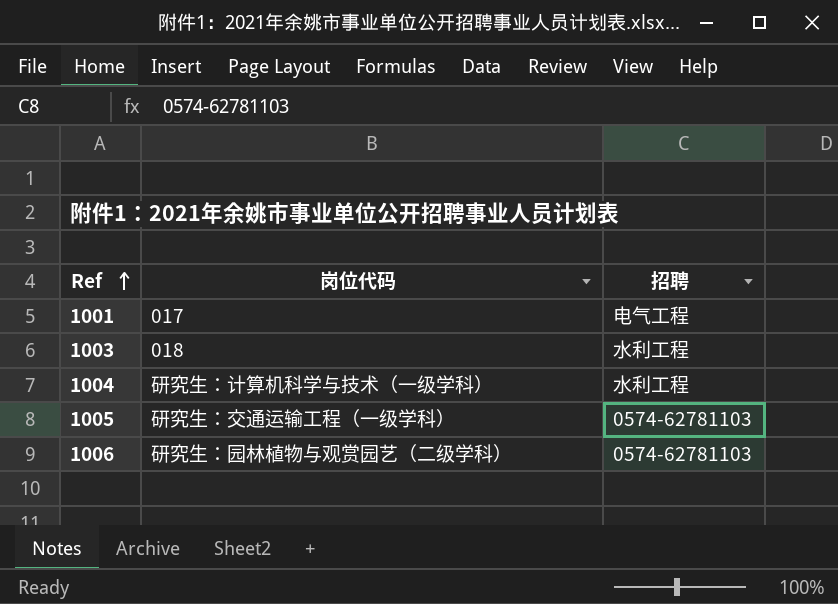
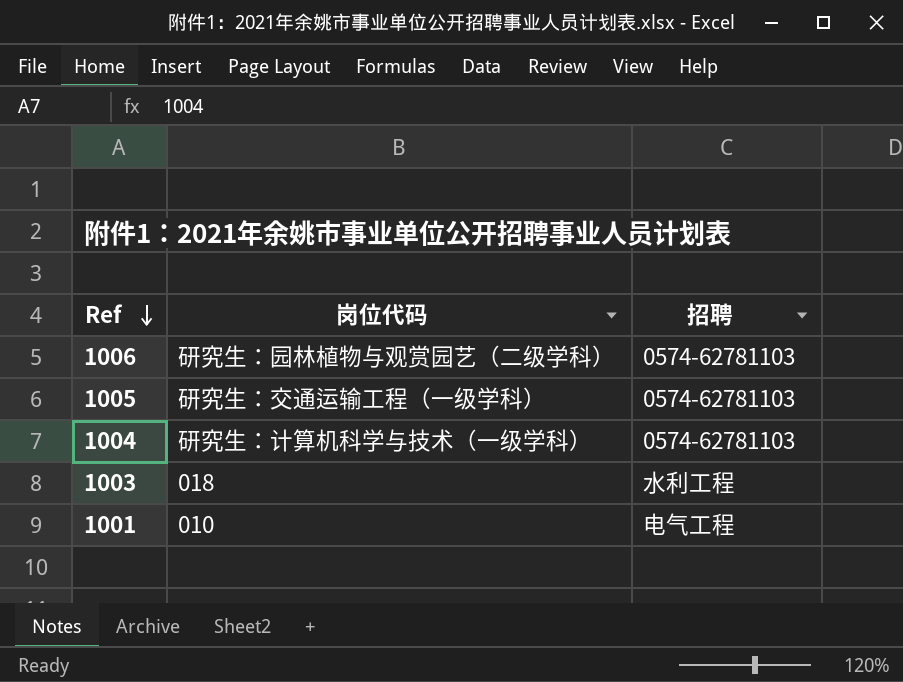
row order: Ref ascending -> Ref descending
1004 | 招聘: 水利工程 -> 0574-62781103
1001 | 岗位代码: 017 -> 010

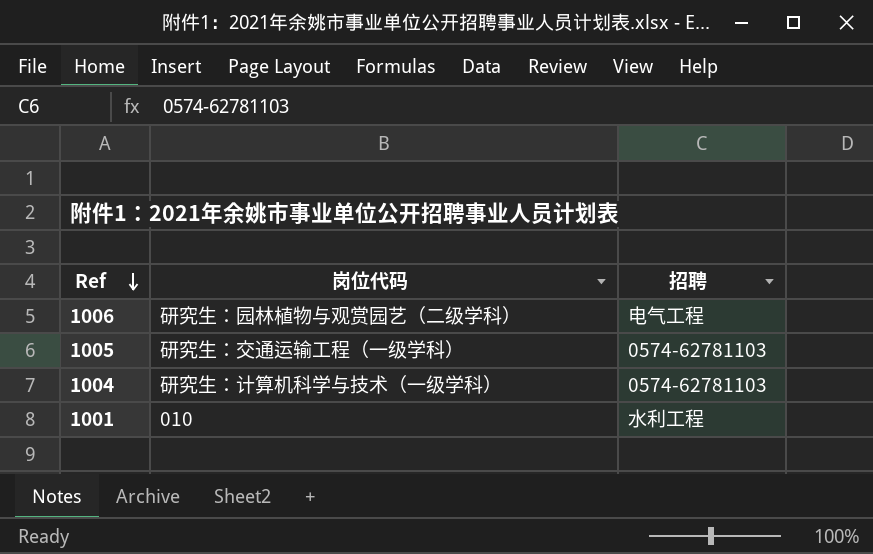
row 1003: 018 | 水利工程 -> none
1006 | 招聘: 0574-62781103 -> 电气工程
1001 | 招聘: 电气工程 -> 水利工程

